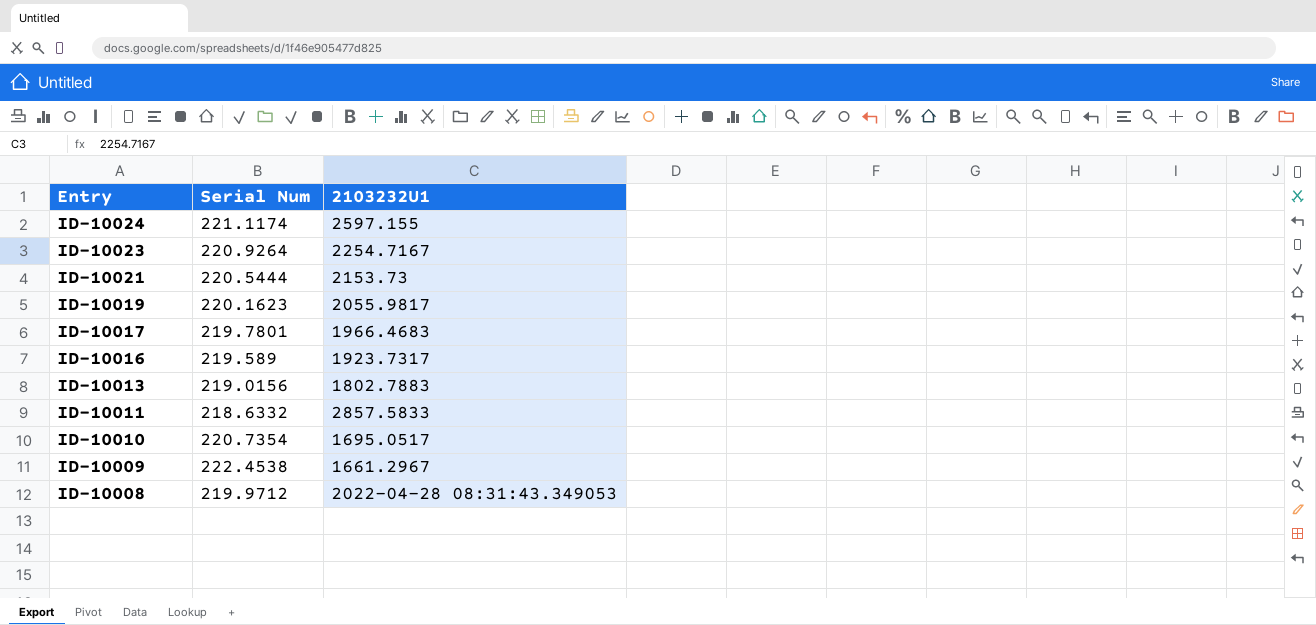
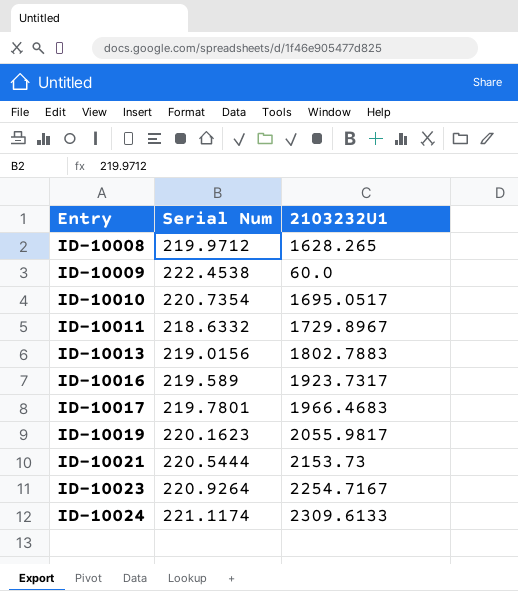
row order: Entry descending -> Entry ascending
ID-10008 | 2103232U1: 2022-04-28 08:31:43.349053 -> 1628.265
ID-10009 | 2103232U1: 1661.2967 -> 60.0
ID-10011 | 2103232U1: 2857.5833 -> 1729.8967
ID-10024 | 2103232U1: 2597.155 -> 2309.6133

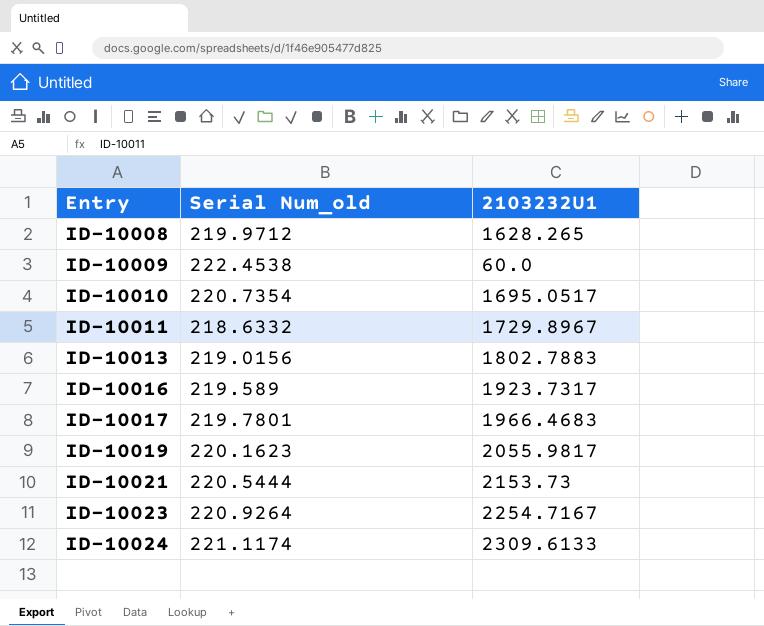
column name: Serial Num -> Serial Num_old

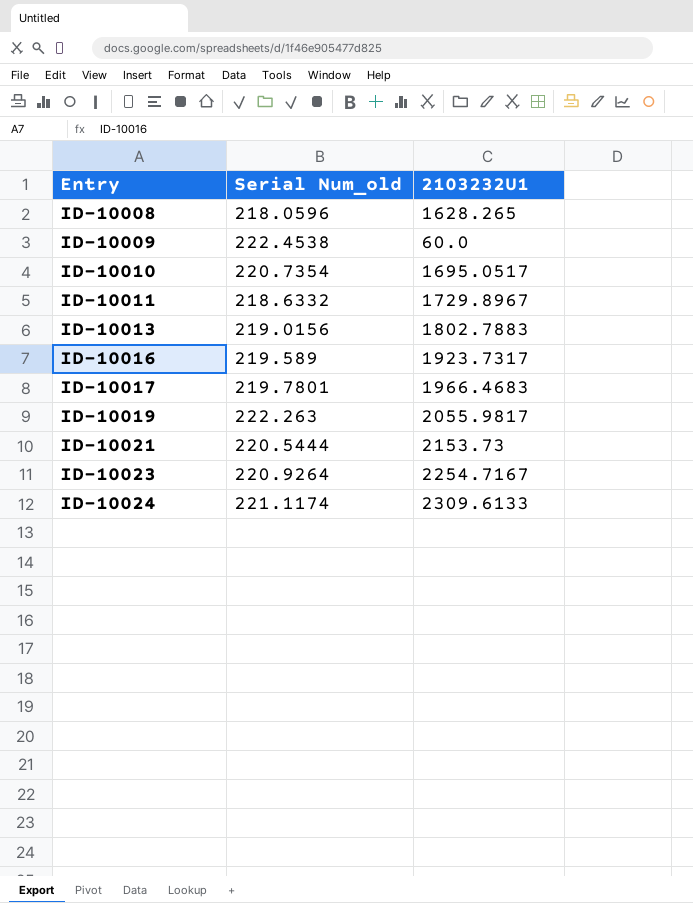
ID-10008 | Serial Num_old: 219.9712 -> 218.0596
ID-10019 | Serial Num_old: 220.1623 -> 222.263

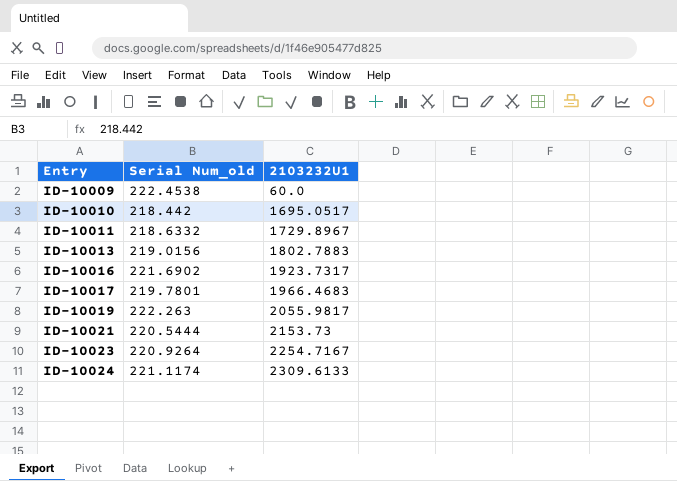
row ID-10008: 218.0596 | 1628.265 -> none
ID-10010 | Serial Num_old: 220.7354 -> 218.442
ID-10016 | Serial Num_old: 219.589 -> 221.6902

